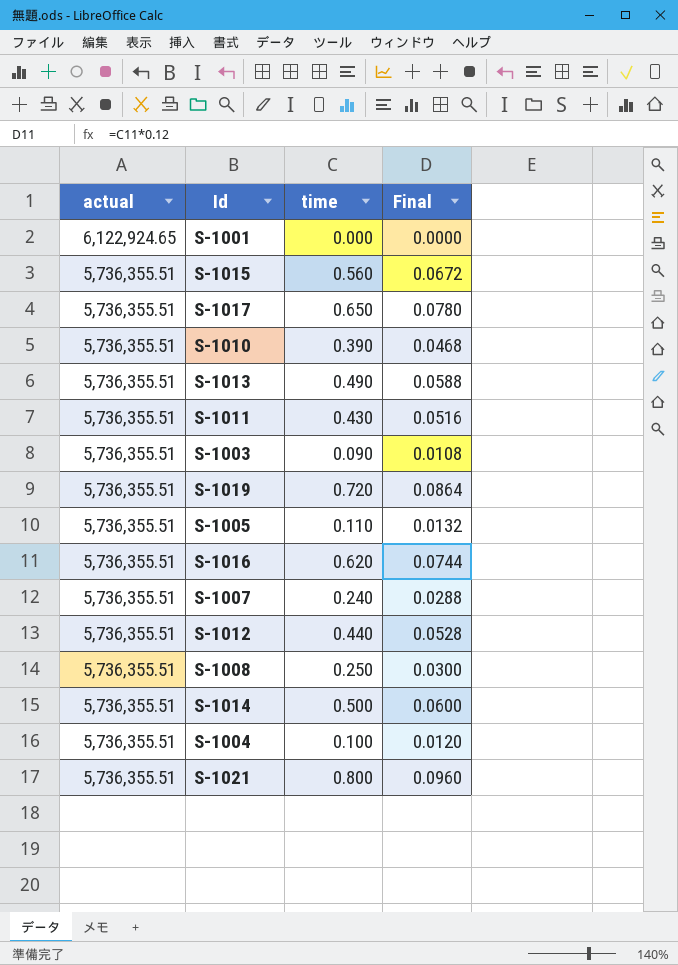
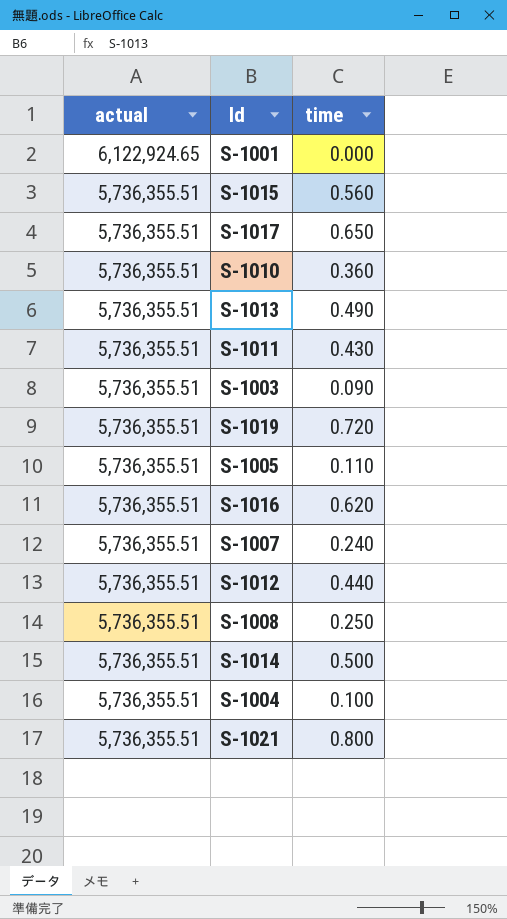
column Final | formula: [time] * 0.12 -> none
S-1010 | time: 0.390 -> 0.360

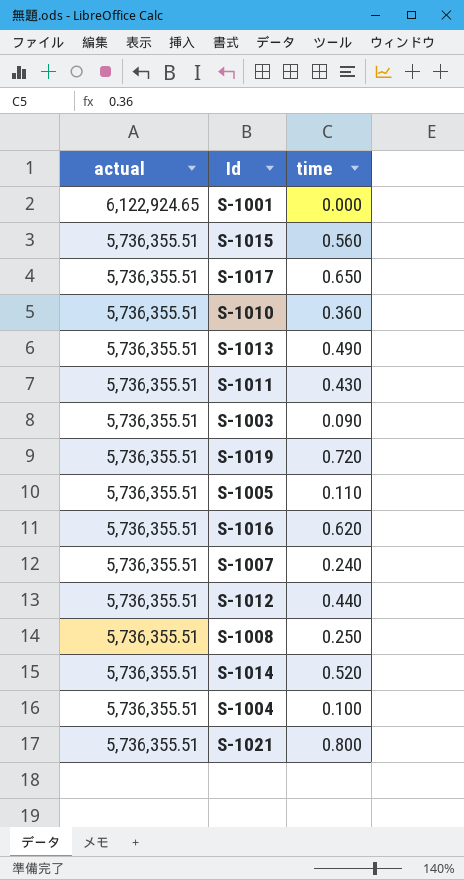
S-1014 | time: 0.500 -> 0.520

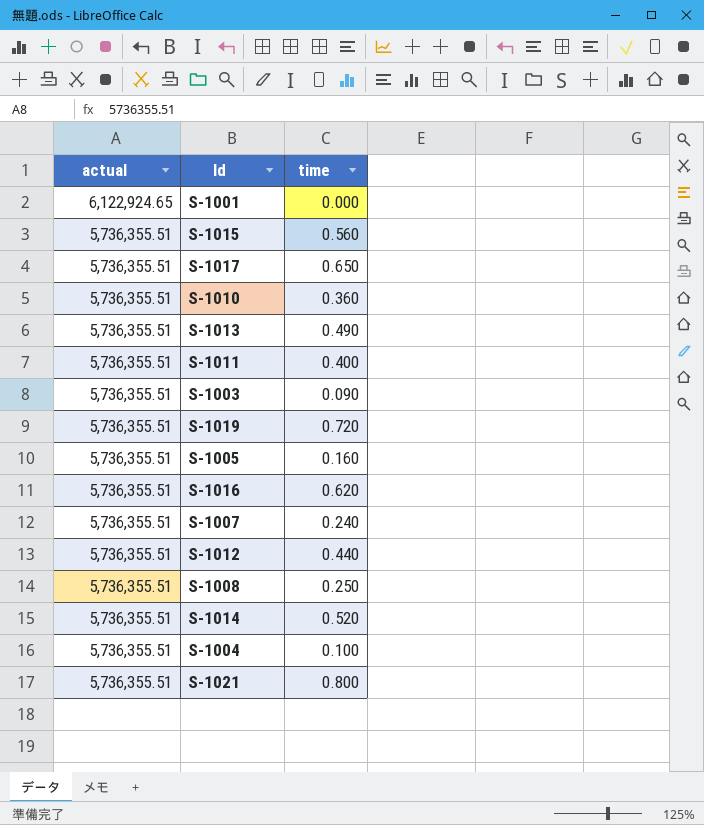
S-1011 | time: 0.430 -> 0.400
S-1005 | time: 0.110 -> 0.160

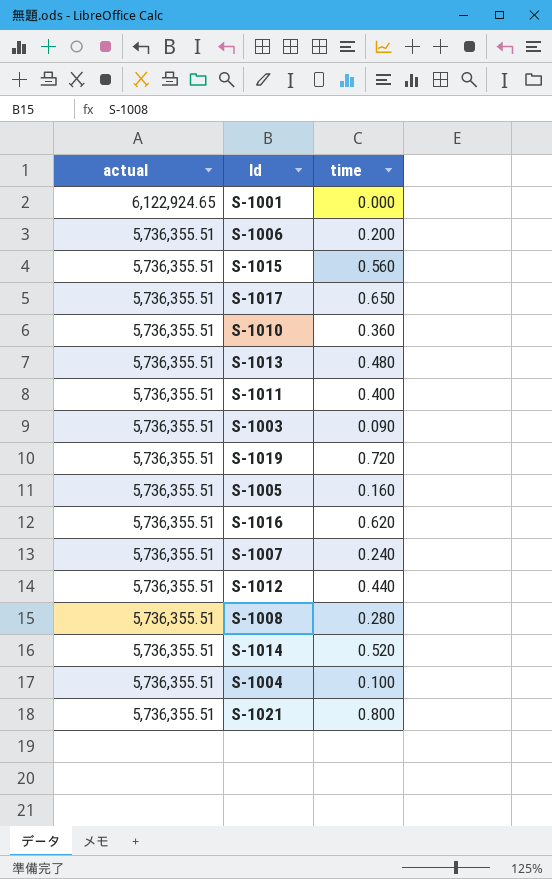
row S-1006: none -> 5,736,355.51 | 0.200
S-1013 | time: 0.490 -> 0.480
S-1008 | time: 0.250 -> 0.280

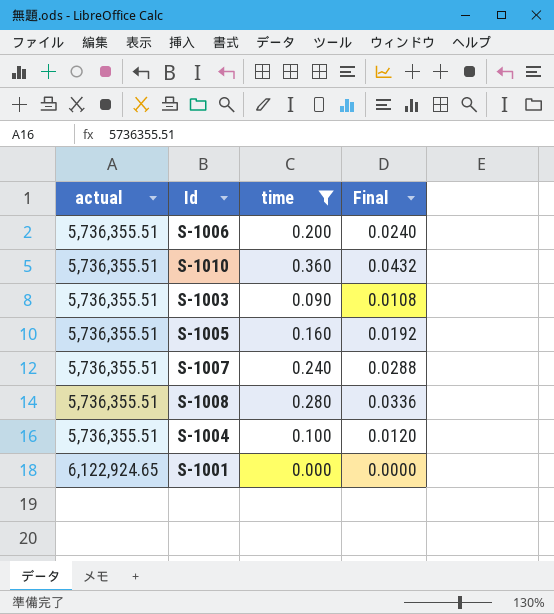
filter: none -> time <= 0.360
row order: actual descending -> actual ascending
column Final | formula: none -> [time] * 0.12

